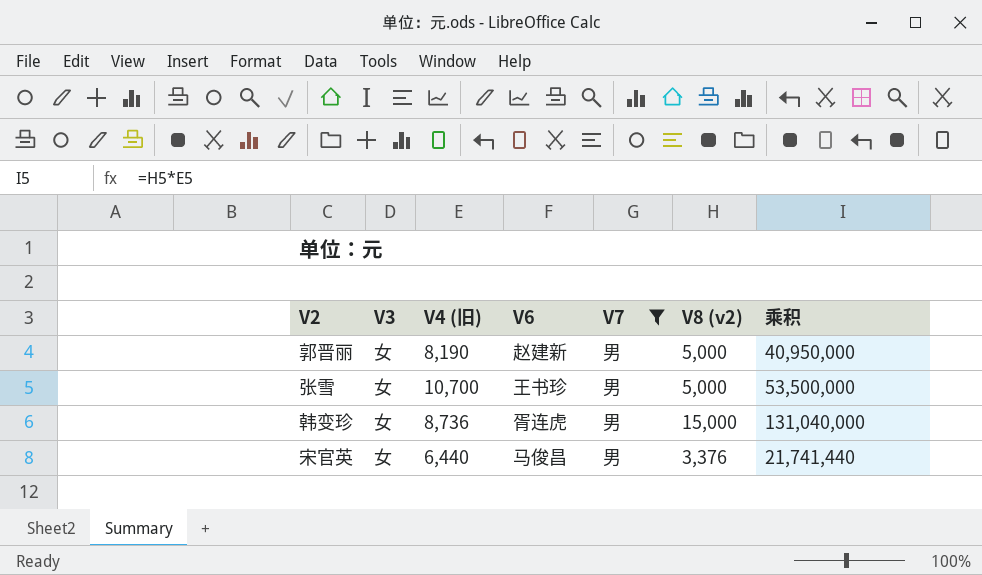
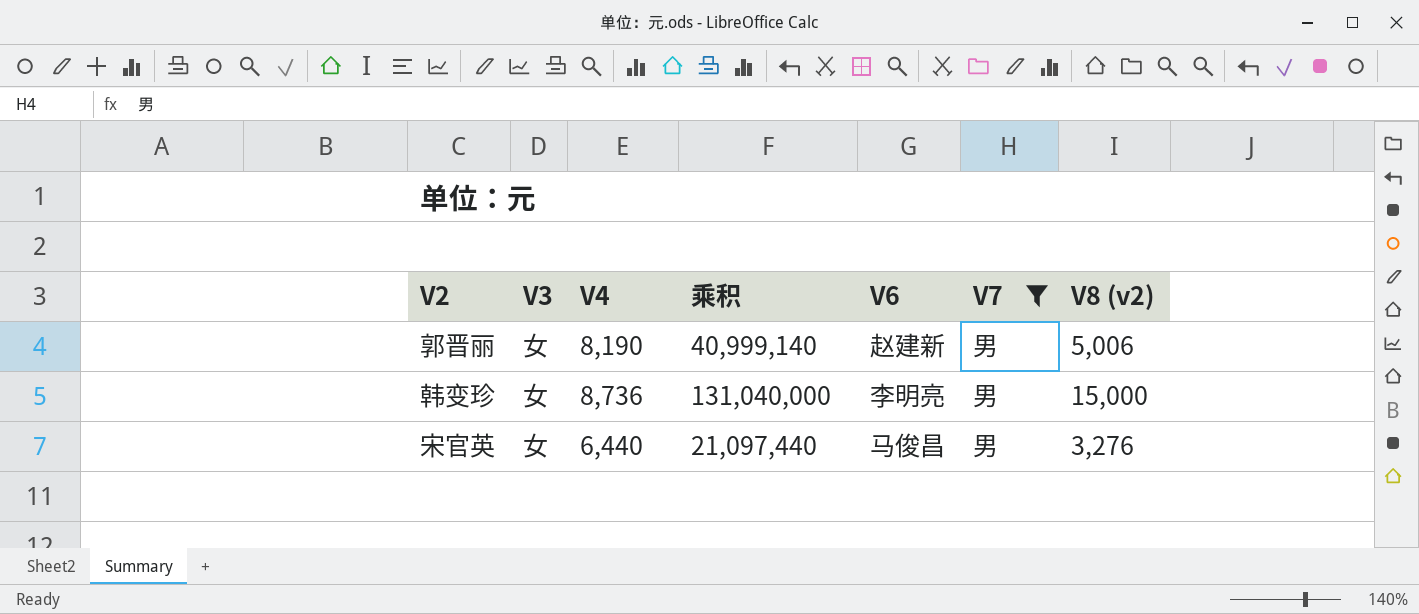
column name: V4 (旧) -> V4
column 乘积 | position: 7 -> 4
row 张雪: 女 | 10,700 | 王书珍 | 男 | 5,000 | 53,500,000 -> none
郭晋丽 | 乘积: 40,950,000 -> 40,999,140
郭晋丽 | V8 (v2): 5,000 -> 5,006
韩变珍 | V6: 胥连虎 -> 李明亮
宋官英 | 乘积: 21,741,440 -> 21,097,440
宋官英 | V8 (v2): 3,376 -> 3,276

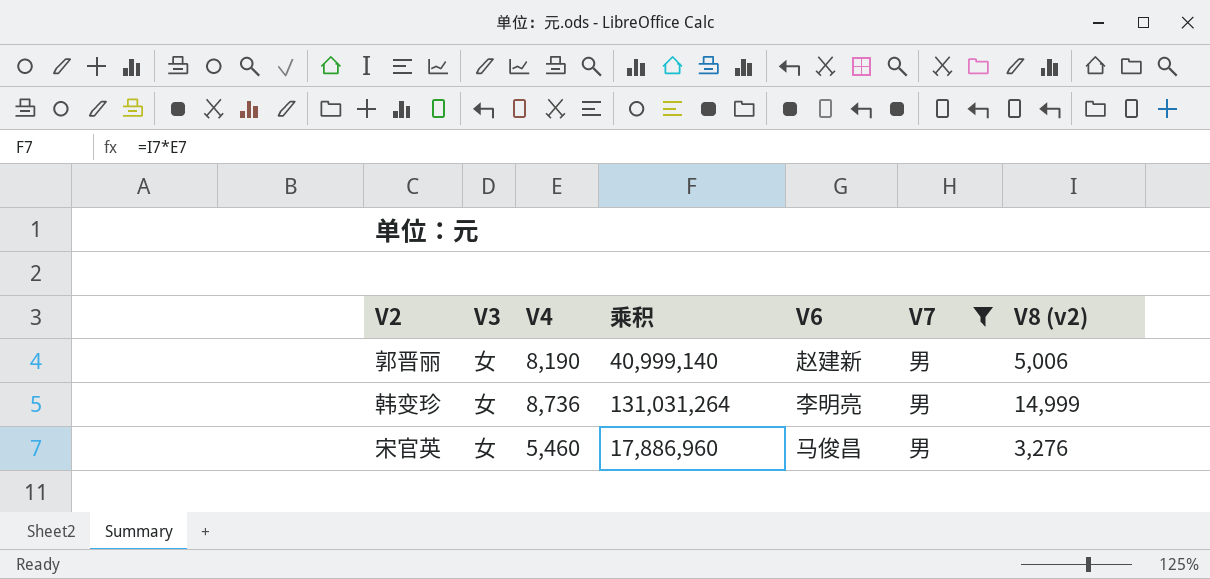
韩变珍 | 乘积: 131,040,000 -> 131,031,264
韩变珍 | V8 (v2): 15,000 -> 14,999
宋官英 | V4: 6,440 -> 5,460
宋官英 | 乘积: 21,097,440 -> 17,886,960

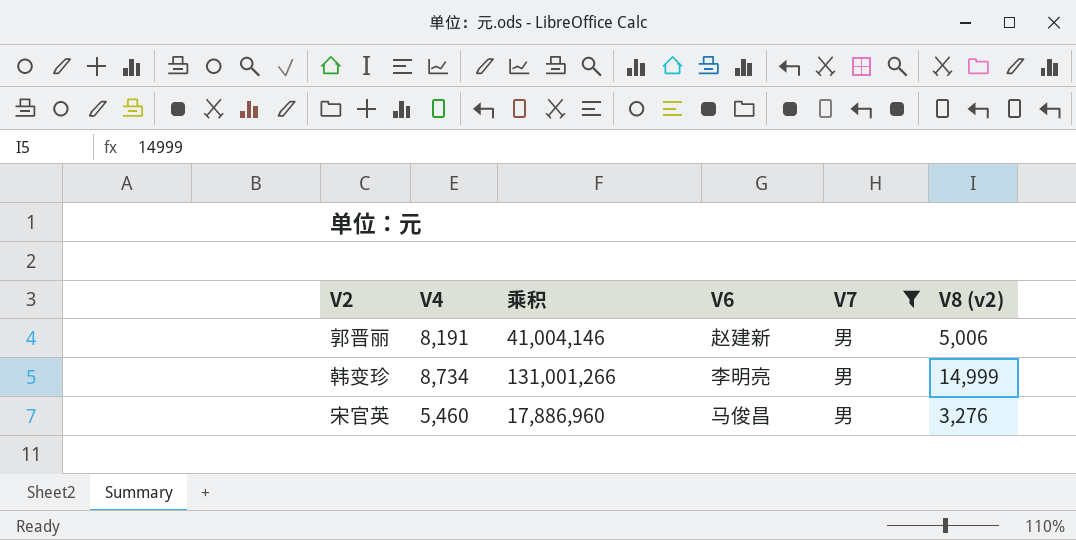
column V3 | position: 2 -> none
郭晋丽 | V4: 8,190 -> 8,191
郭晋丽 | 乘积: 40,999,140 -> 41,004,146
韩变珍 | V4: 8,736 -> 8,734
韩变珍 | 乘积: 131,031,264 -> 131,001,266

